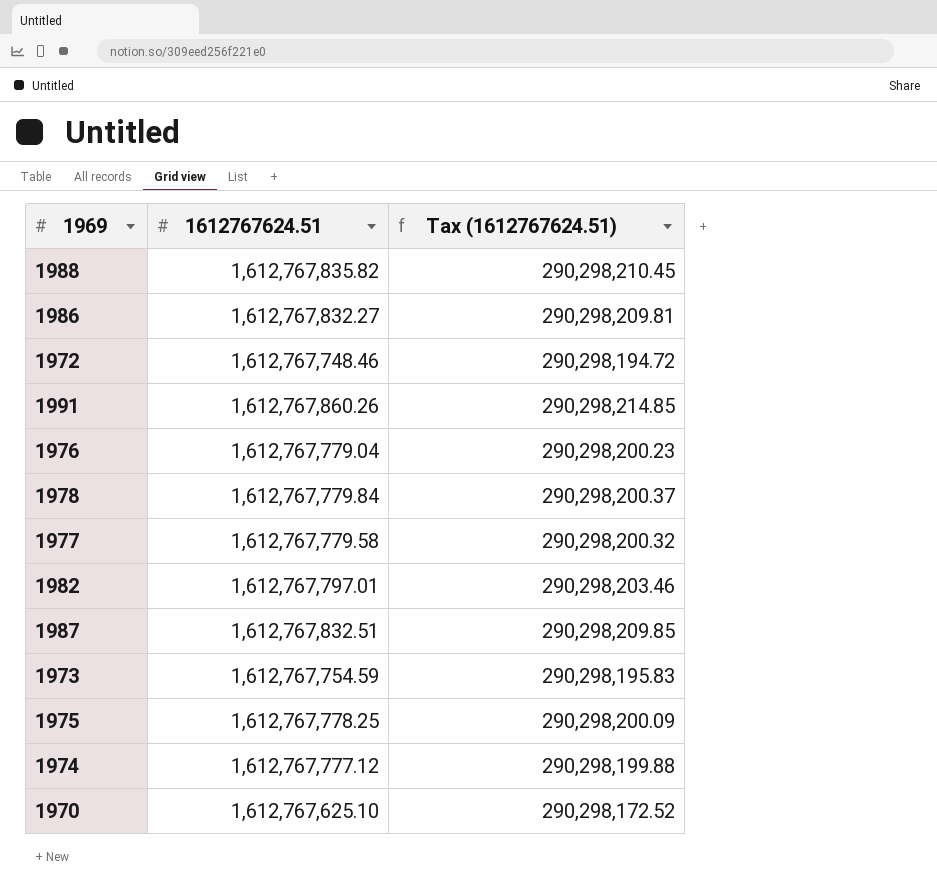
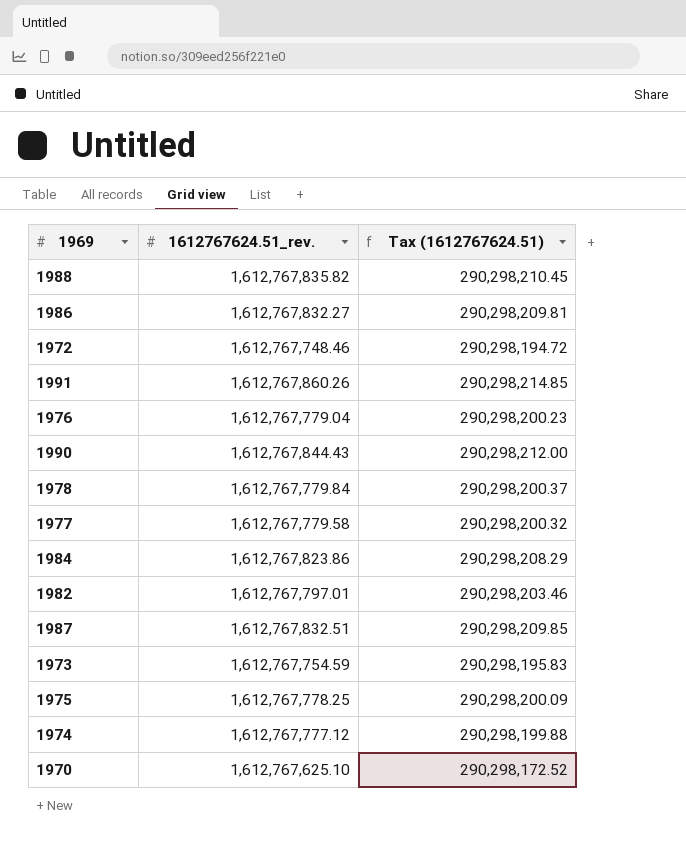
column name: 1612767624.51 -> 1612767624.51_rev.
row 1990: none -> 1,612,767,844.43 | 290,298,212.00
row 1984: none -> 1,612,767,823.86 | 290,298,208.29

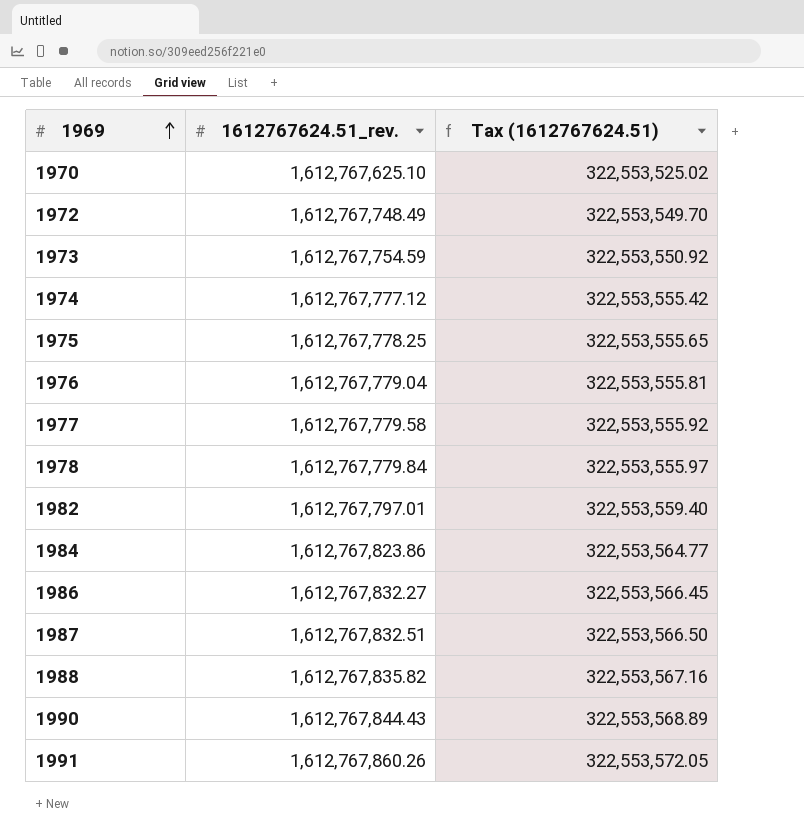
row order: none -> 1969 ascending
column Tax (1612767624.51) | formula: [1612767624.51_rev.] * 0.18 -> [1612767624.51_rev.] * 0.2
1972 | 1612767624.51_rev.: 1,612,767,748.46 -> 1,612,767,748.49

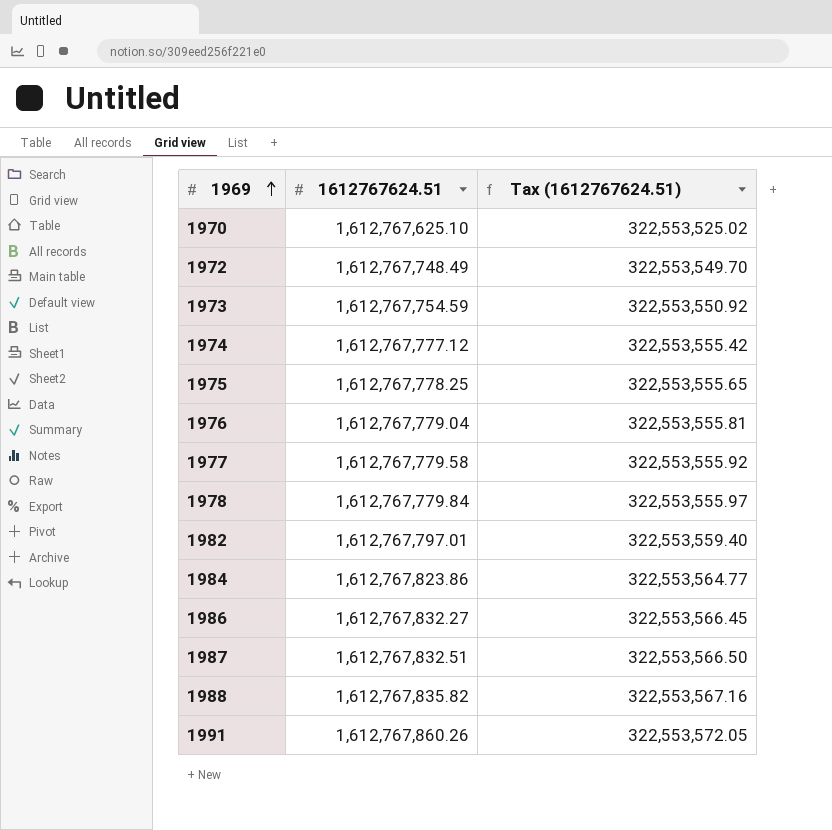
column name: 1612767624.51_rev. -> 1612767624.51
row 1990: 1,612,767,844.43 | 322,553,568.89 -> none

